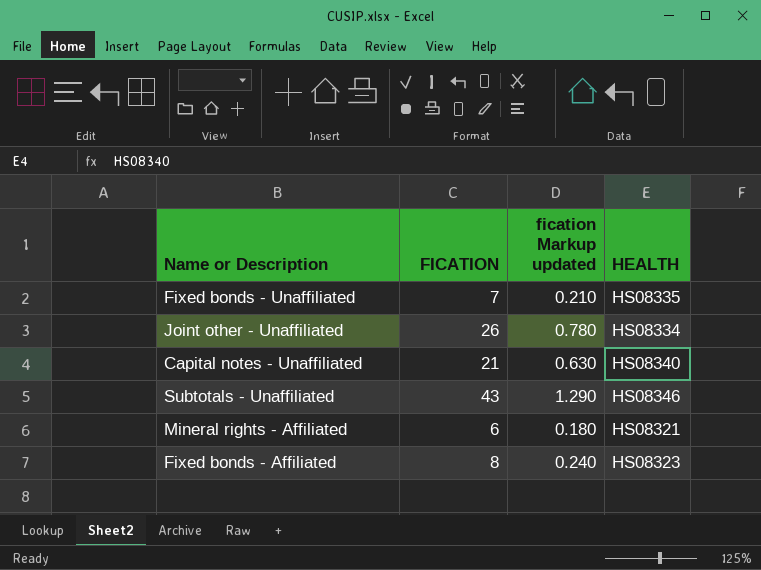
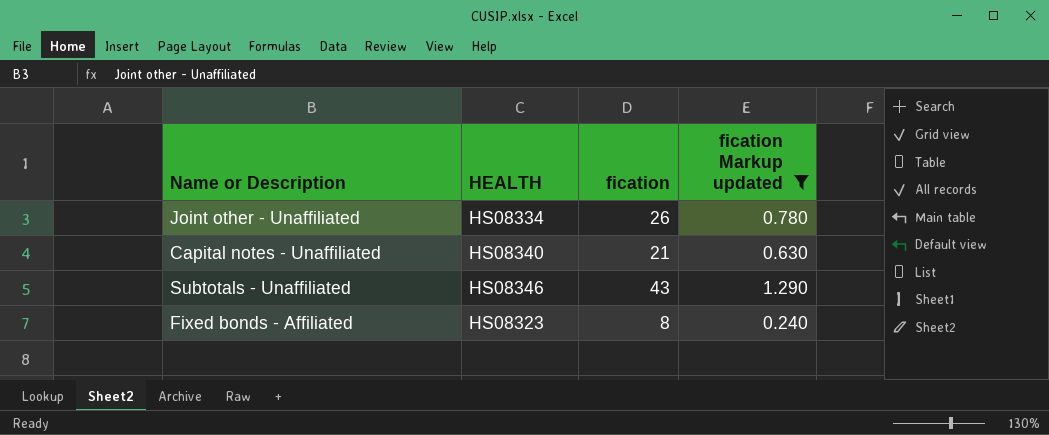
filter: none -> fication Markup updated >= 0.240
column HEALTH | position: 4 -> 2
column name: FICATION -> fication

